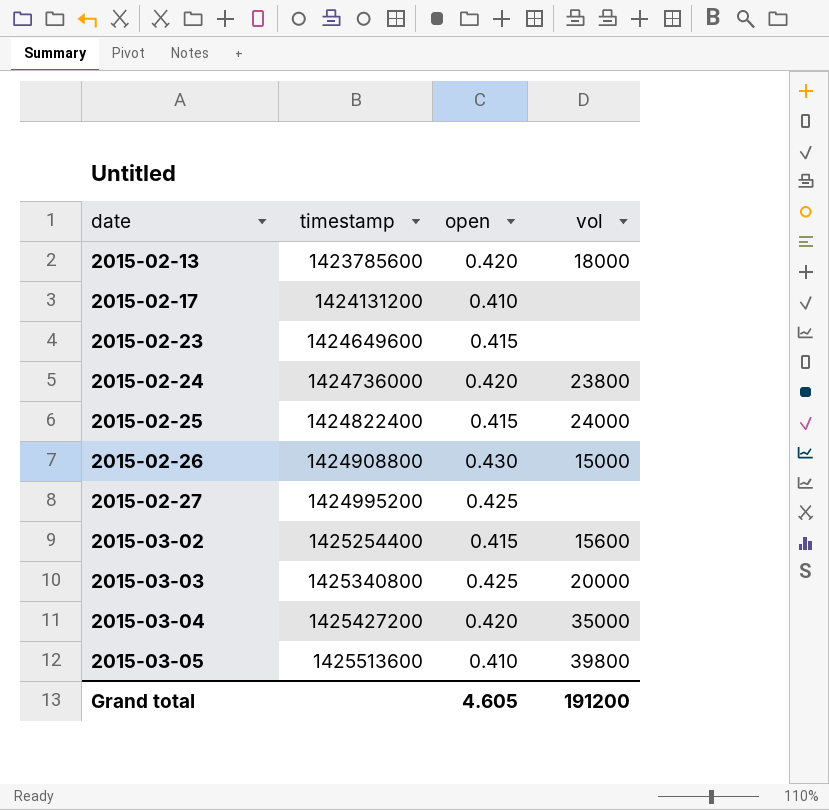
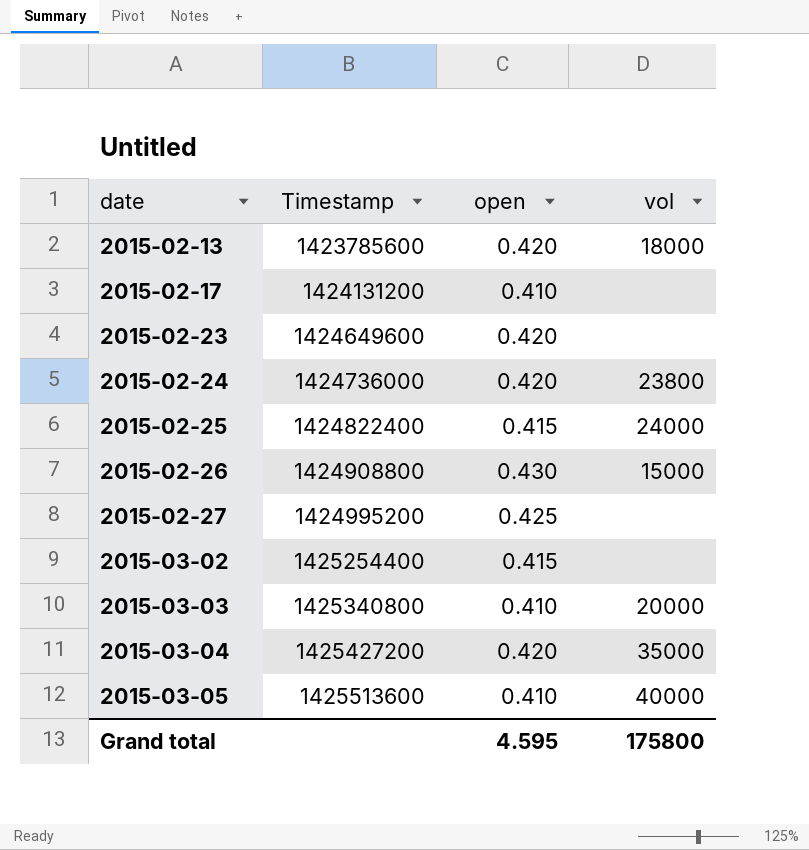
column name: timestamp -> Timestamp
2015-02-23 | open: 0.415 -> 0.420
2015-03-02 | vol: 15600 -> none
2015-03-03 | open: 0.425 -> 0.410
2015-03-05 | vol: 39800 -> 40000
Grand total | open: 4.605 -> 4.595
Grand total | vol: 191200 -> 175800

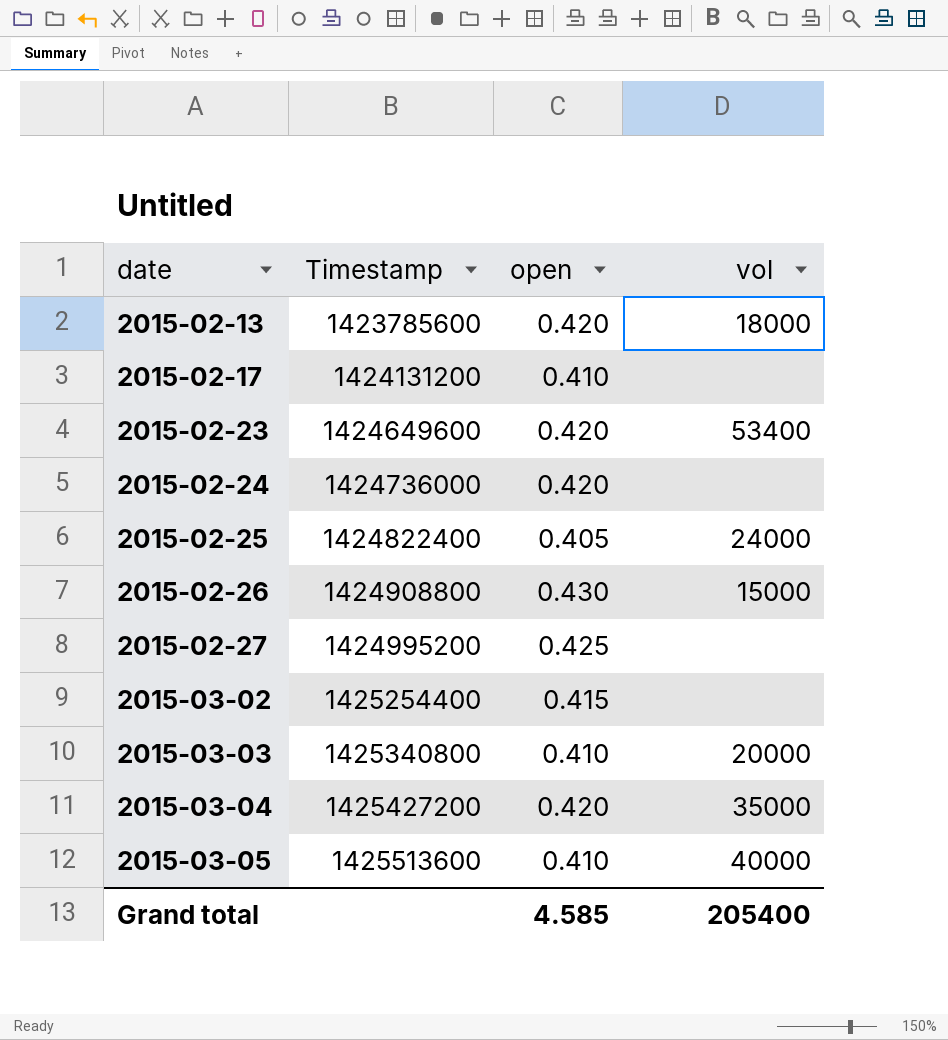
2015-02-23 | vol: none -> 53400
2015-02-24 | vol: 23800 -> none
2015-02-25 | open: 0.415 -> 0.405
Grand total | open: 4.595 -> 4.585
Grand total | vol: 175800 -> 205400

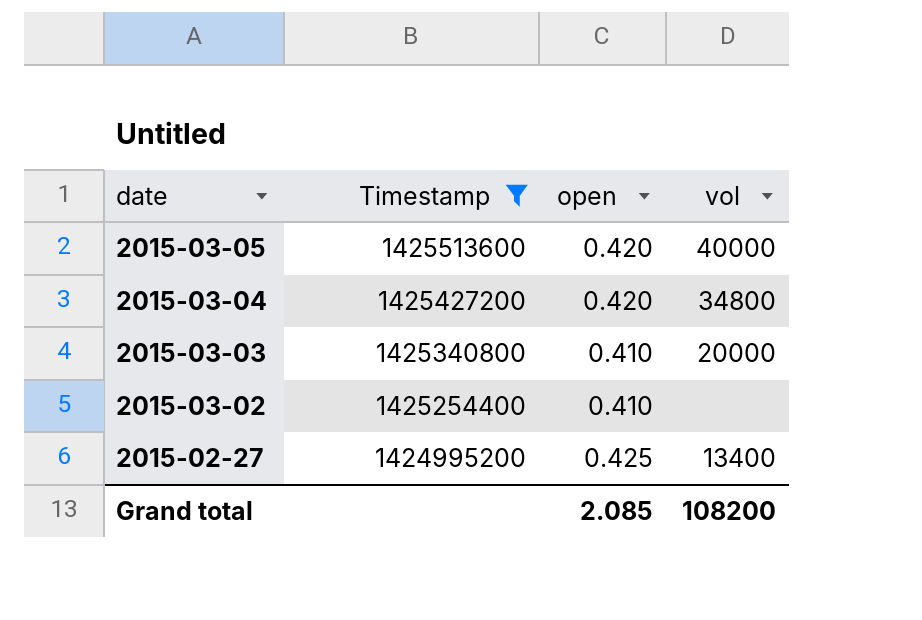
filter: none -> Timestamp >= 1424995200
row order: date ascending -> date descending
2015-03-05 | open: 0.410 -> 0.420
2015-03-04 | vol: 35000 -> 34800
2015-03-02 | open: 0.415 -> 0.410
2015-02-27 | vol: none -> 13400
Grand total | open: 4.585 -> 2.085
Grand total | vol: 205400 -> 108200

